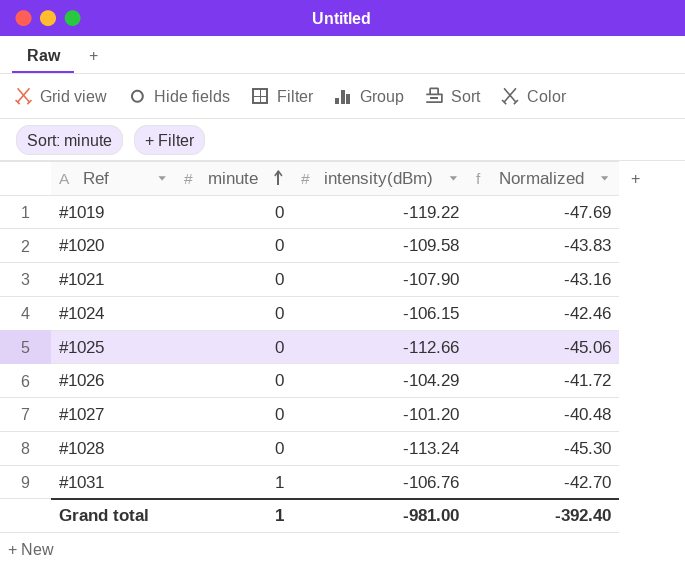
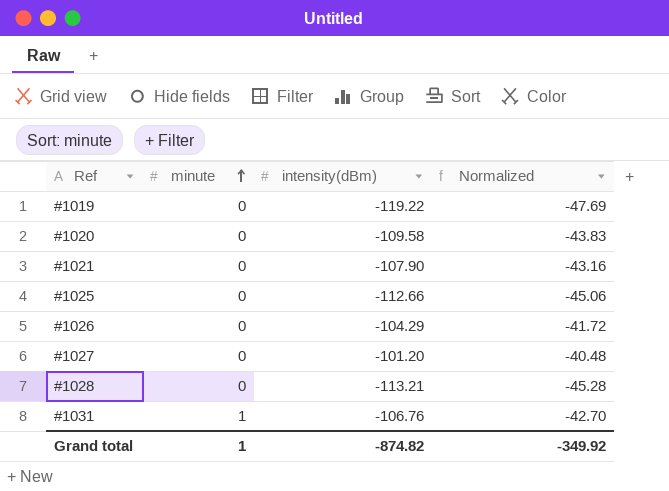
row #1024: 0 | -106.15 | -42.46 -> none
#1028 | intensity(dBm): -113.24 -> -113.21
#1028 | Normalized: -45.30 -> -45.28
Grand total | intensity(dBm): -981.00 -> -874.82
Grand total | Normalized: -392.40 -> -349.92

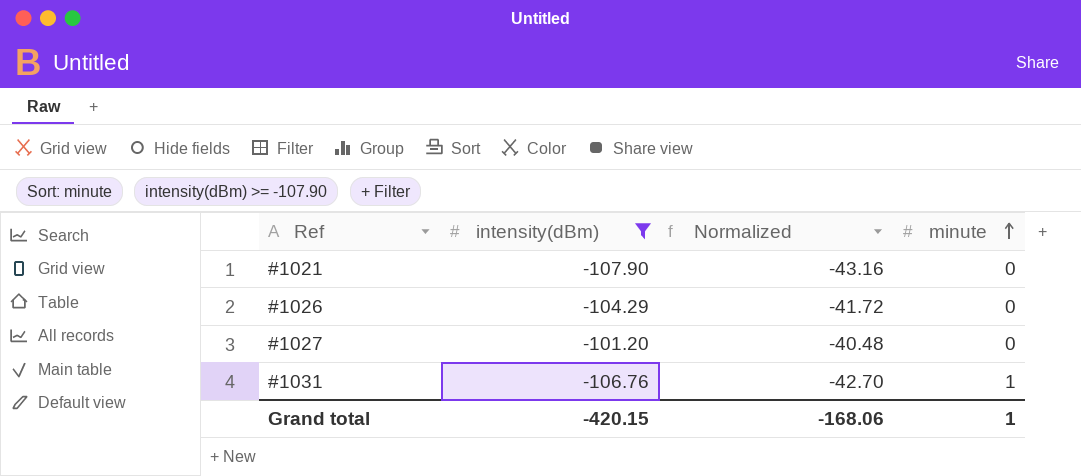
filter: none -> intensity(dBm) >= -107.90
column minute | position: 2 -> 4
Grand total | intensity(dBm): -874.82 -> -420.15
Grand total | Normalized: -349.92 -> -168.06

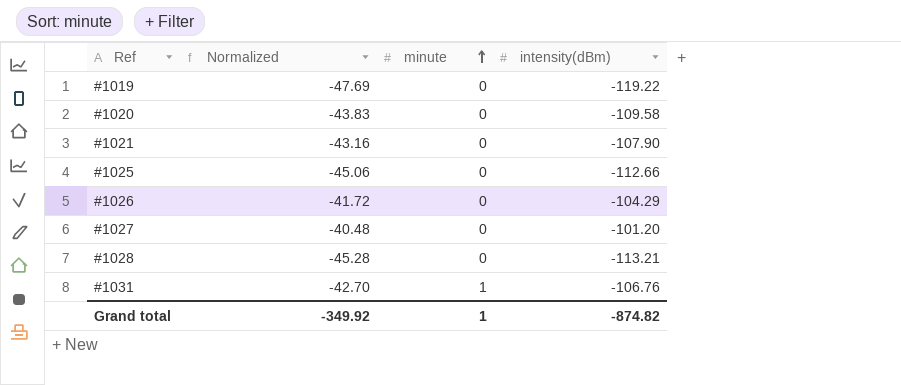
filter: intensity(dBm) >= -107.90 -> none
column intensity(dBm) | position: 2 -> 4
Grand total | Normalized: -168.06 -> -349.92
Grand total | intensity(dBm): -420.15 -> -874.82

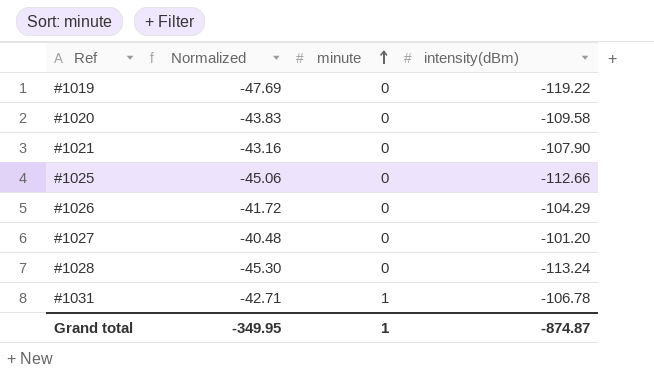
#1028 | Normalized: -45.28 -> -45.30
#1028 | intensity(dBm): -113.21 -> -113.24
#1031 | Normalized: -42.70 -> -42.71
#1031 | intensity(dBm): -106.76 -> -106.78
Grand total | Normalized: -349.92 -> -349.95
Grand total | intensity(dBm): -874.82 -> -874.87

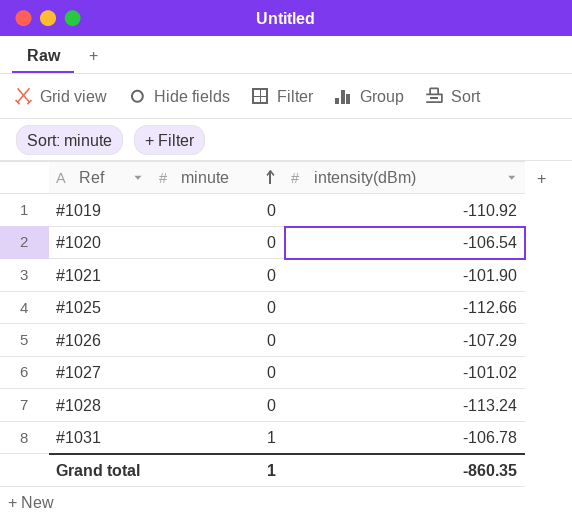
column Normalized | formula: [intensity(dBm)] * 0.4 -> none
#1019 | intensity(dBm): -119.22 -> -110.92
#1020 | intensity(dBm): -109.58 -> -106.54
#1021 | intensity(dBm): -107.90 -> -101.90
#1026 | intensity(dBm): -104.29 -> -107.29
#1027 | intensity(dBm): -101.20 -> -101.02
Grand total | intensity(dBm): -874.87 -> -860.35

